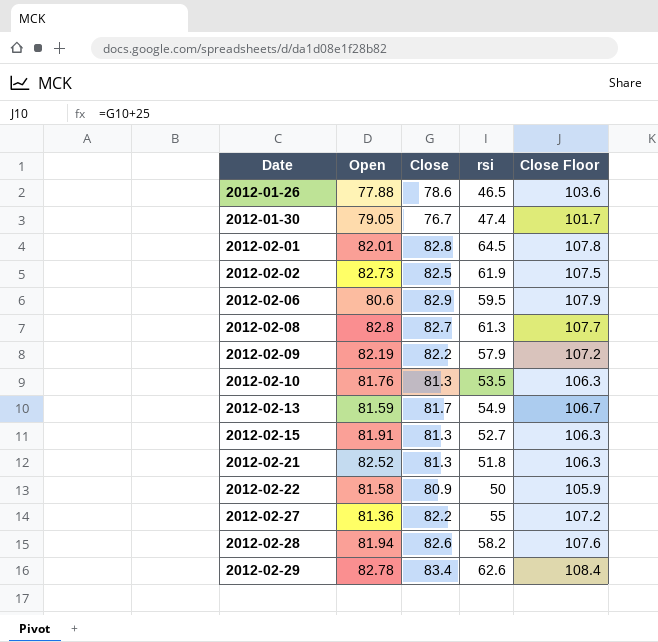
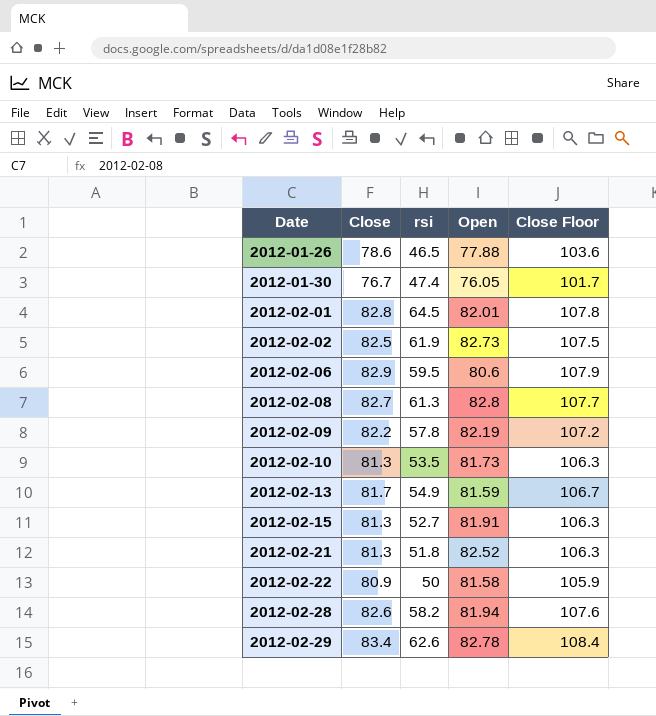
column Open | position: 2 -> 4
row 2012-02-27: 81.36 | 82.2 | 55 | 107.2 -> none
2012-01-30 | Open: 79.05 -> 76.05
2012-02-09 | rsi: 57.9 -> 57.8
2012-02-10 | Open: 81.76 -> 81.73

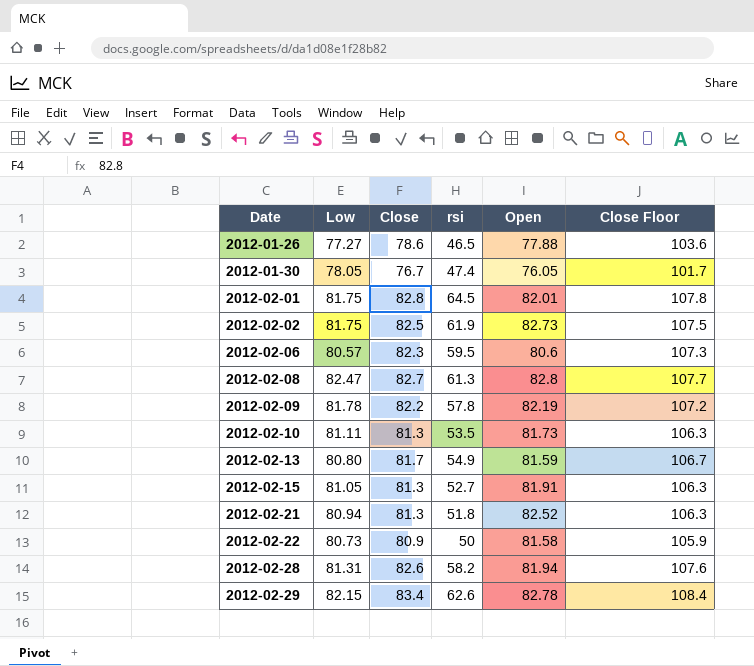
column Low | position: none -> 2
2012-02-06 | Close: 82.9 -> 82.3
2012-02-06 | Close Floor: 107.9 -> 107.3

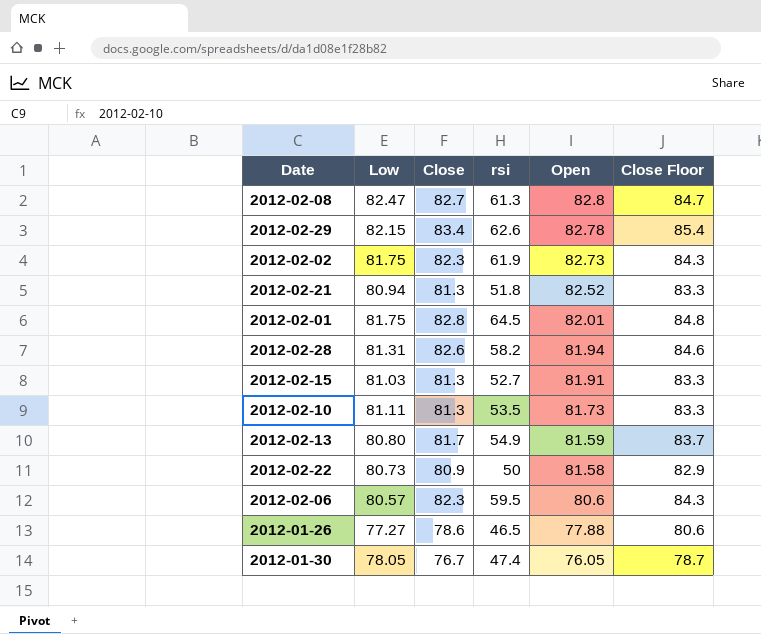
row order: Date ascending -> Open descending
column Close Floor | formula: [Close] + 25 -> [Close] + 2
row 2012-02-09: 81.78 | 82.2 | 57.8 | 82.19 | 107.2 -> none
2012-02-02 | Close: 82.5 -> 82.3
2012-02-15 | Low: 81.05 -> 81.03

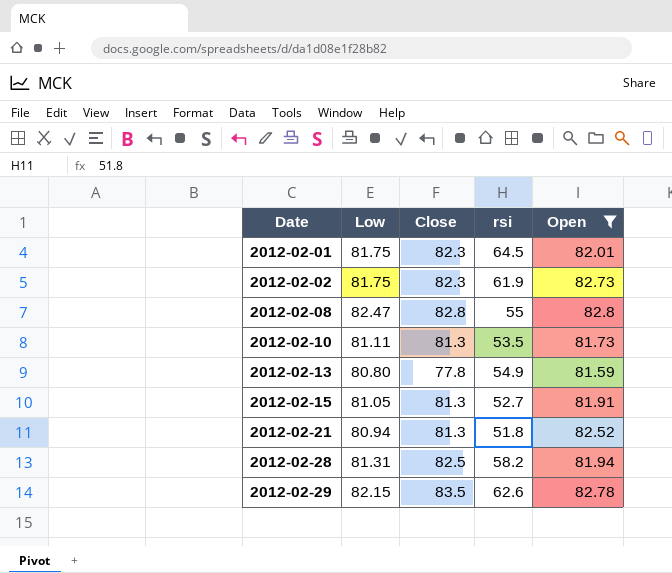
filter: none -> Open >= 81.59
row order: Open descending -> Date ascending
column Close Floor | formula: [Close] + 2 -> none
2012-02-01 | Close: 82.8 -> 82.3
2012-02-08 | Close: 82.7 -> 82.8
2012-02-08 | rsi: 61.3 -> 55
2012-02-13 | Close: 81.7 -> 77.8
2012-02-15 | Low: 81.03 -> 81.05
2012-02-28 | Close: 82.6 -> 82.5
2012-02-29 | Close: 83.4 -> 83.5

